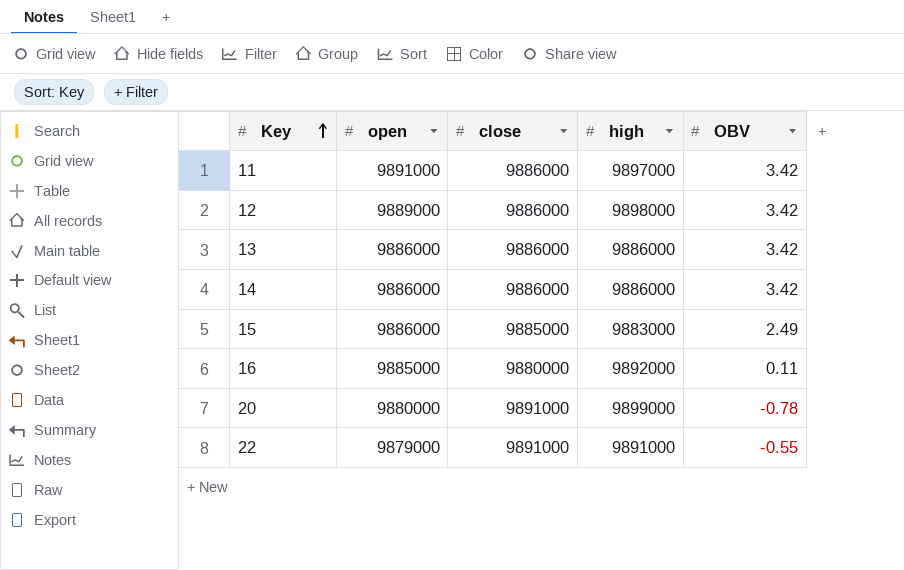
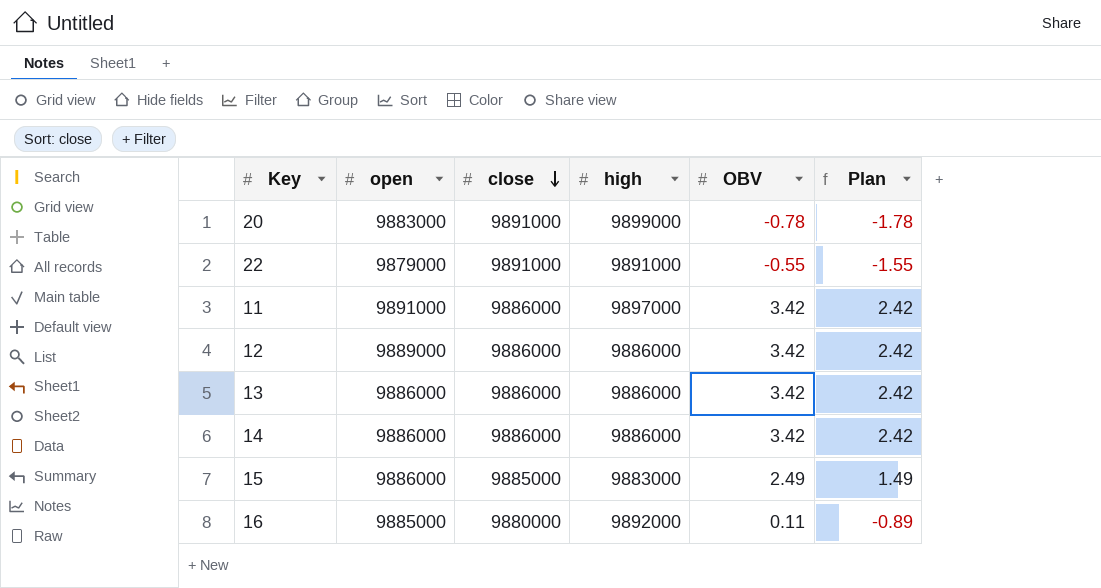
row order: Key ascending -> close descending
column Plan | formula: none -> [OBV] - 1
20 | open: 9880000 -> 9883000
12 | high: 9898000 -> 9886000

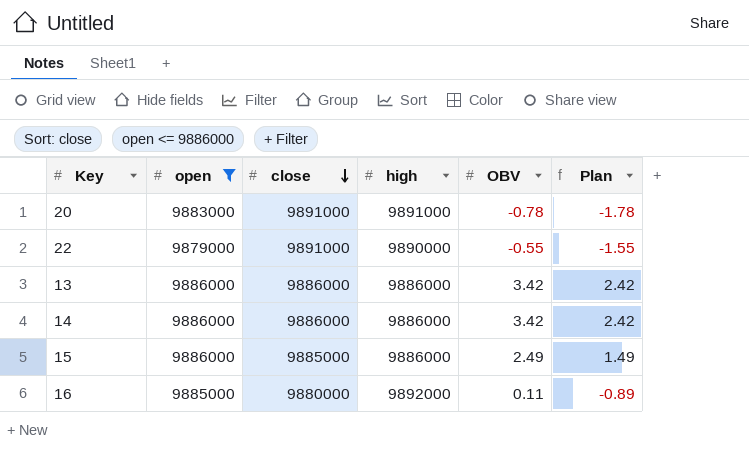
filter: none -> open <= 9886000
20 | high: 9899000 -> 9891000
22 | high: 9891000 -> 9890000
15 | high: 9883000 -> 9886000

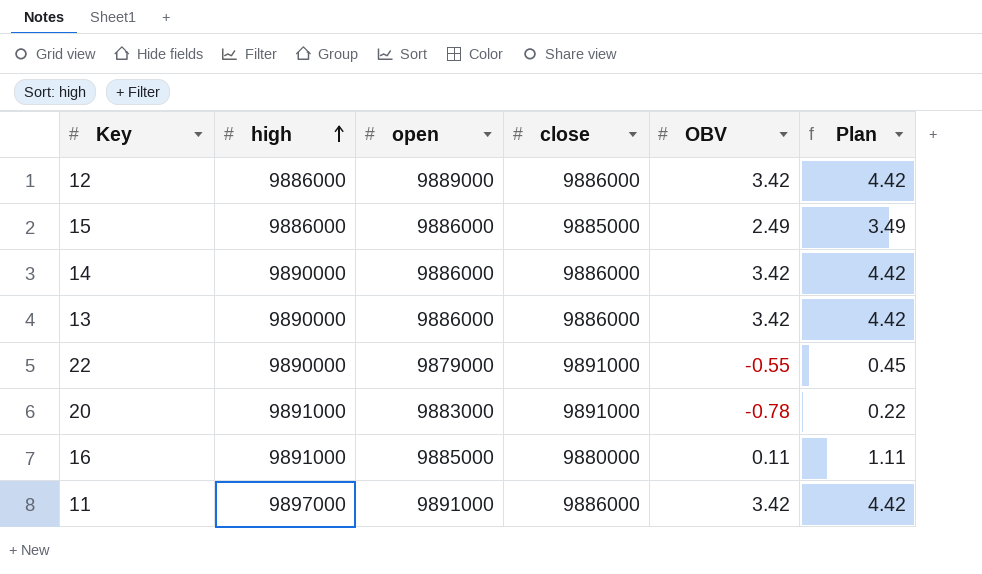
filter: open <= 9886000 -> none
row order: close descending -> high ascending
column high | position: 4 -> 2
column Plan | formula: [OBV] - 1 -> [OBV] + 1
14 | high: 9886000 -> 9890000
13 | high: 9886000 -> 9890000
16 | high: 9892000 -> 9891000

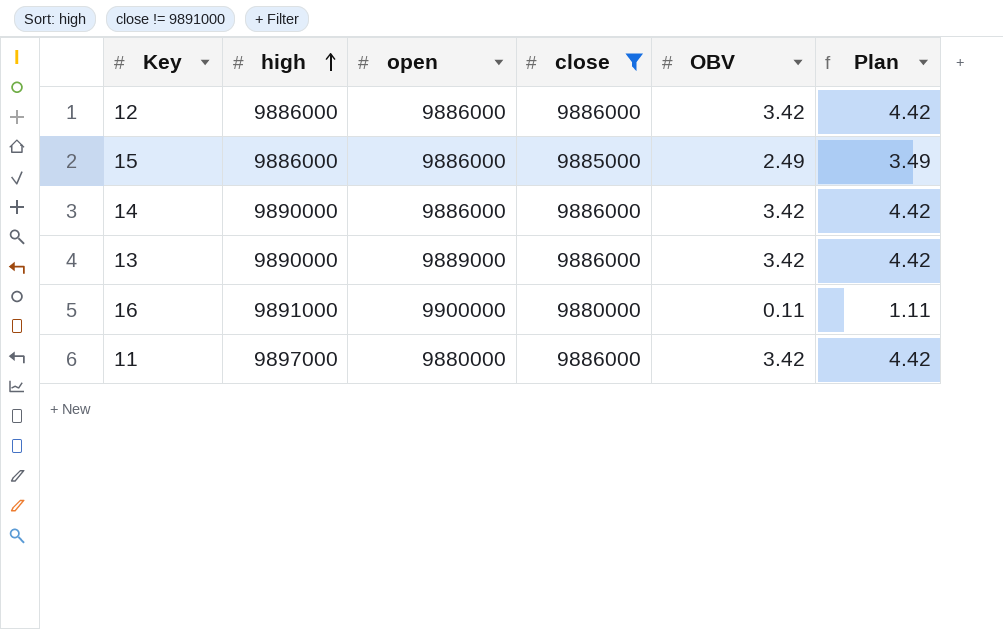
filter: none -> close != 9891000
12 | open: 9889000 -> 9886000
13 | open: 9886000 -> 9889000
16 | open: 9885000 -> 9900000
11 | open: 9891000 -> 9880000

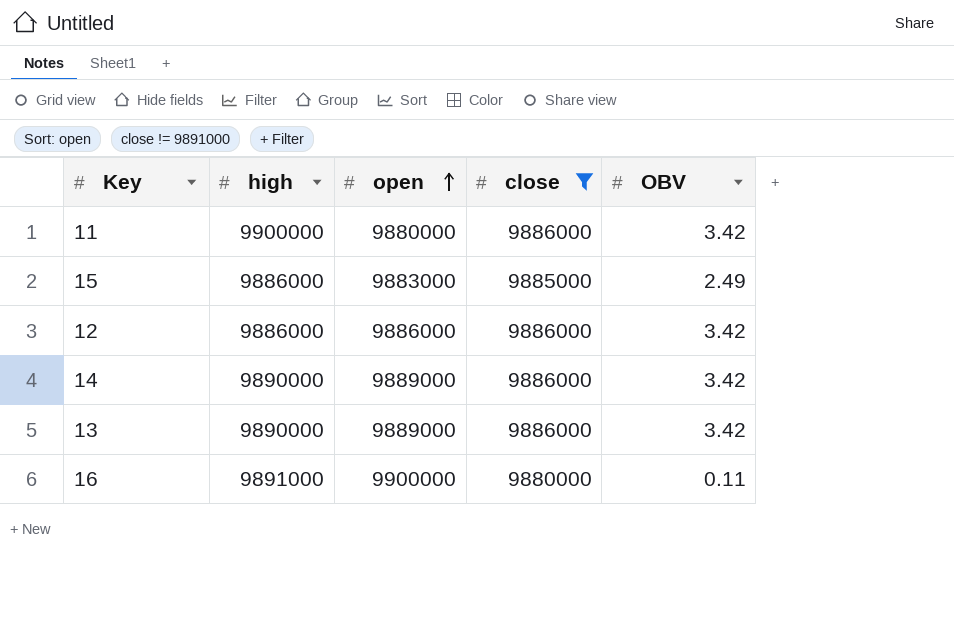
row order: high ascending -> open ascending
column Plan | formula: [OBV] + 1 -> none
11 | high: 9897000 -> 9900000
15 | open: 9886000 -> 9883000
14 | open: 9886000 -> 9889000

